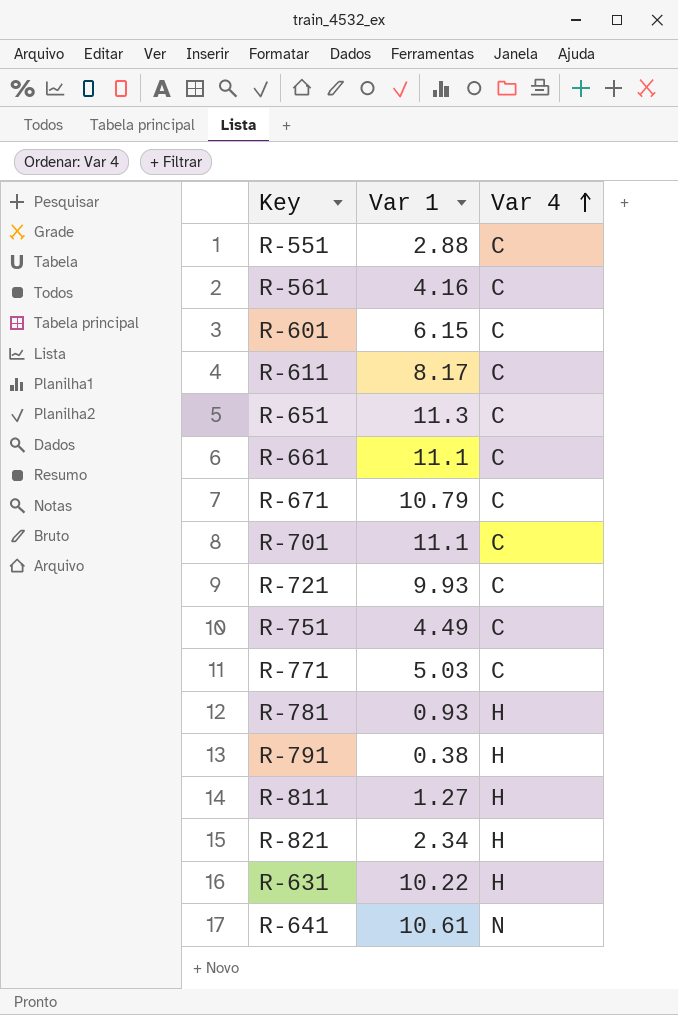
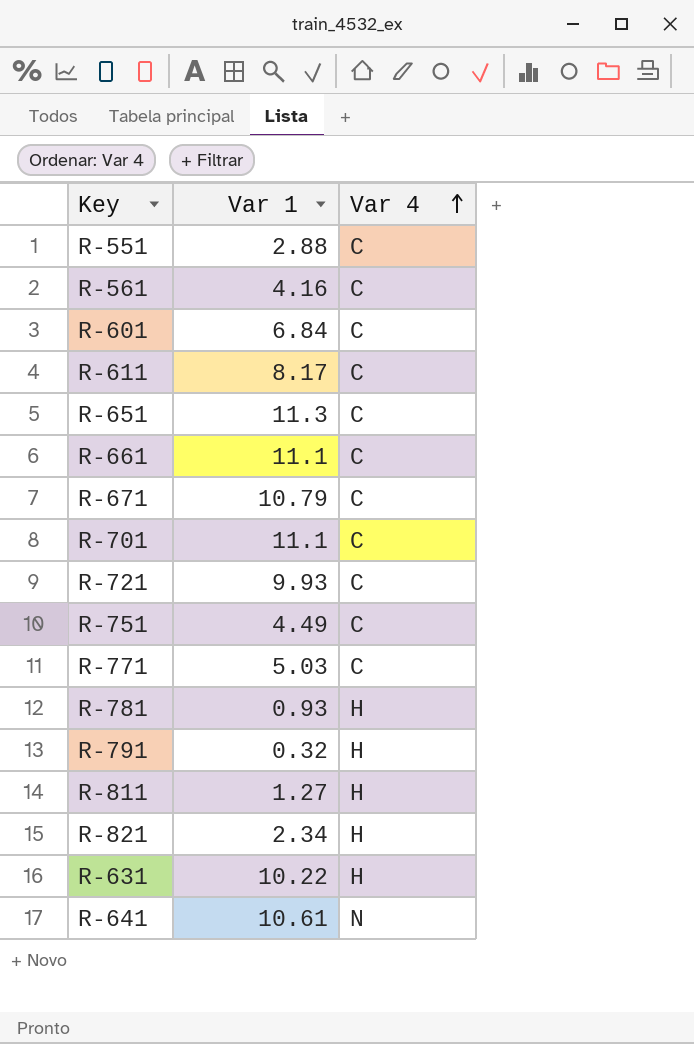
R-601 | Var 1: 6.15 -> 6.84
R-791 | Var 1: 0.38 -> 0.32

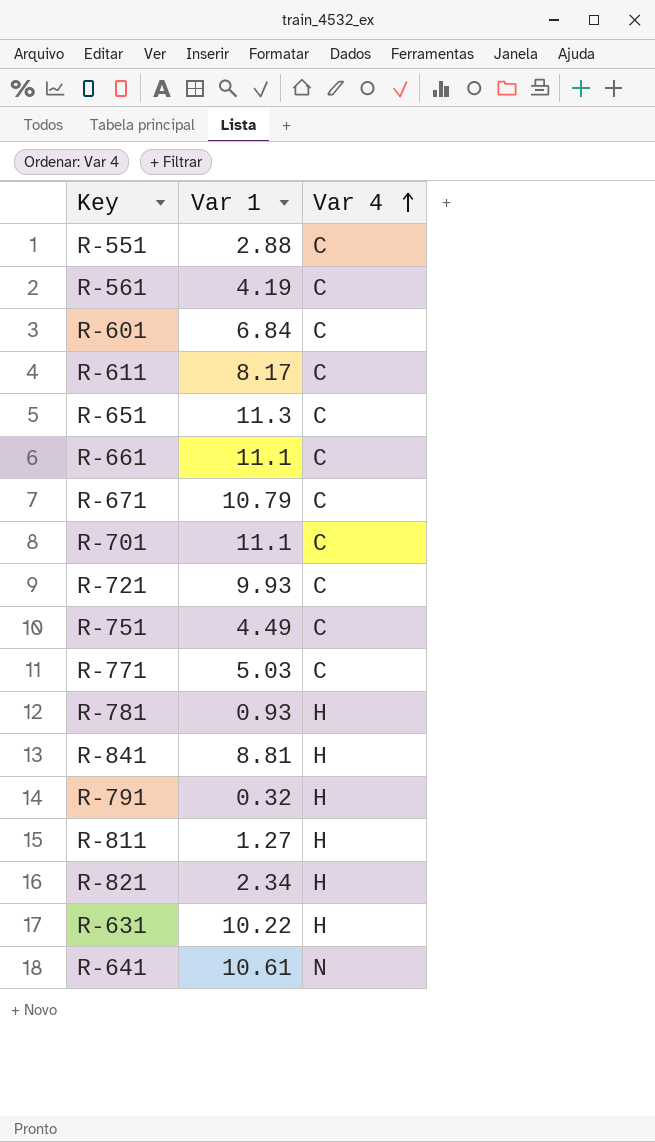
R-561 | Var 1: 4.16 -> 4.19
row R-841: none -> 8.81 | H

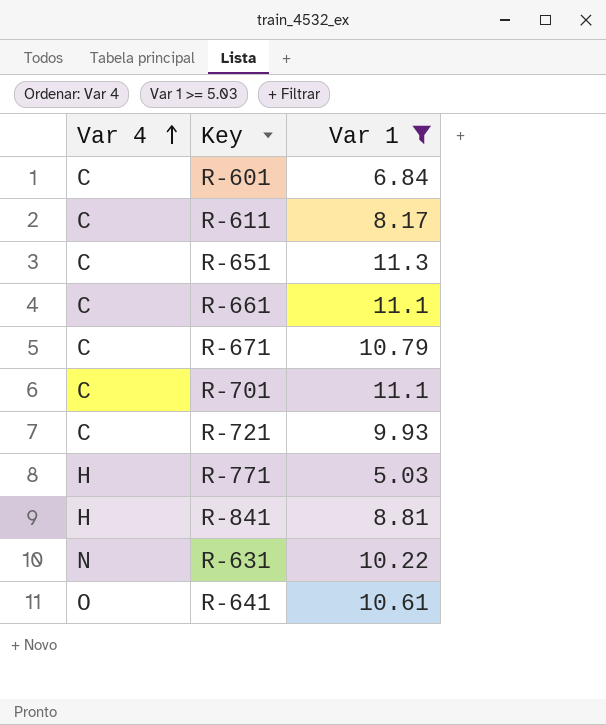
filter: none -> Var 1 >= 5.03
column Var 4 | position: 3 -> 1
R-771 | Var 4: C -> H
R-631 | Var 4: H -> N
R-641 | Var 4: N -> O

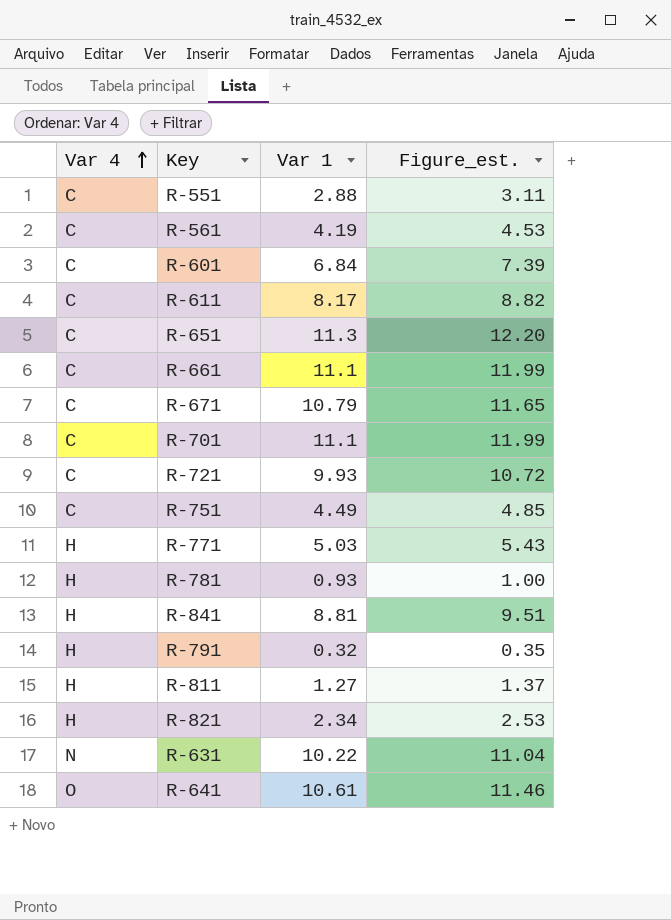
filter: Var 1 >= 5.03 -> none
column Figure_est. | formula: none -> [Var 1] * 1.08

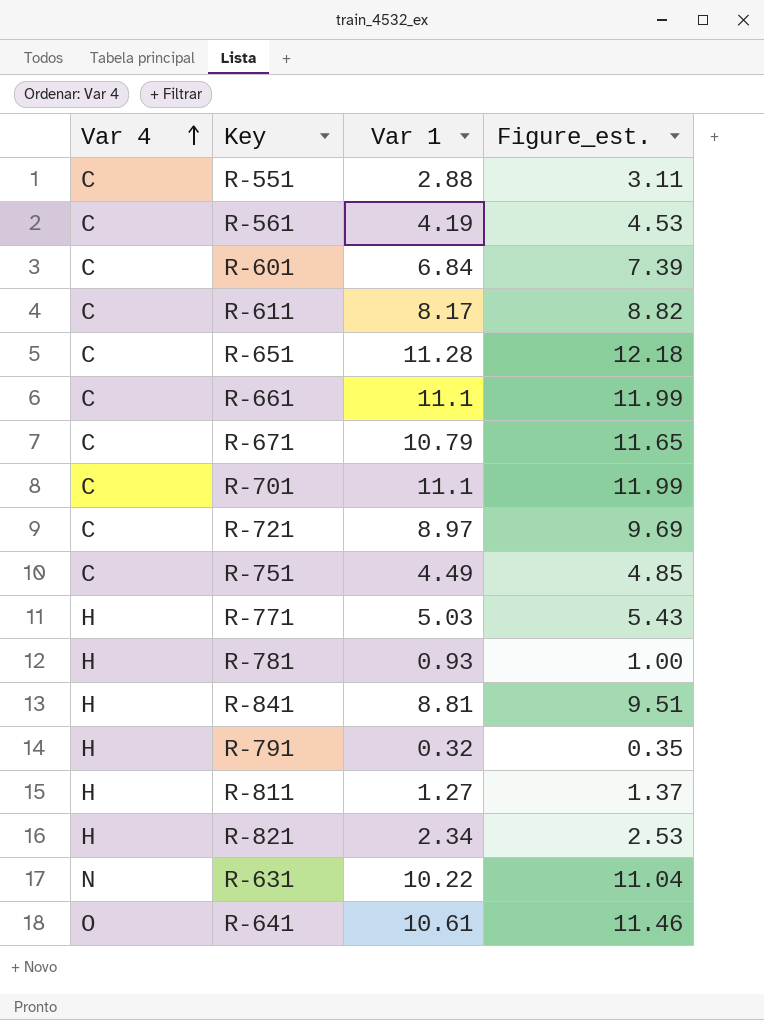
R-651 | Var 1: 11.3 -> 11.28
R-651 | Figure_est.: 12.20 -> 12.18
R-721 | Var 1: 9.93 -> 8.97
R-721 | Figure_est.: 10.72 -> 9.69

